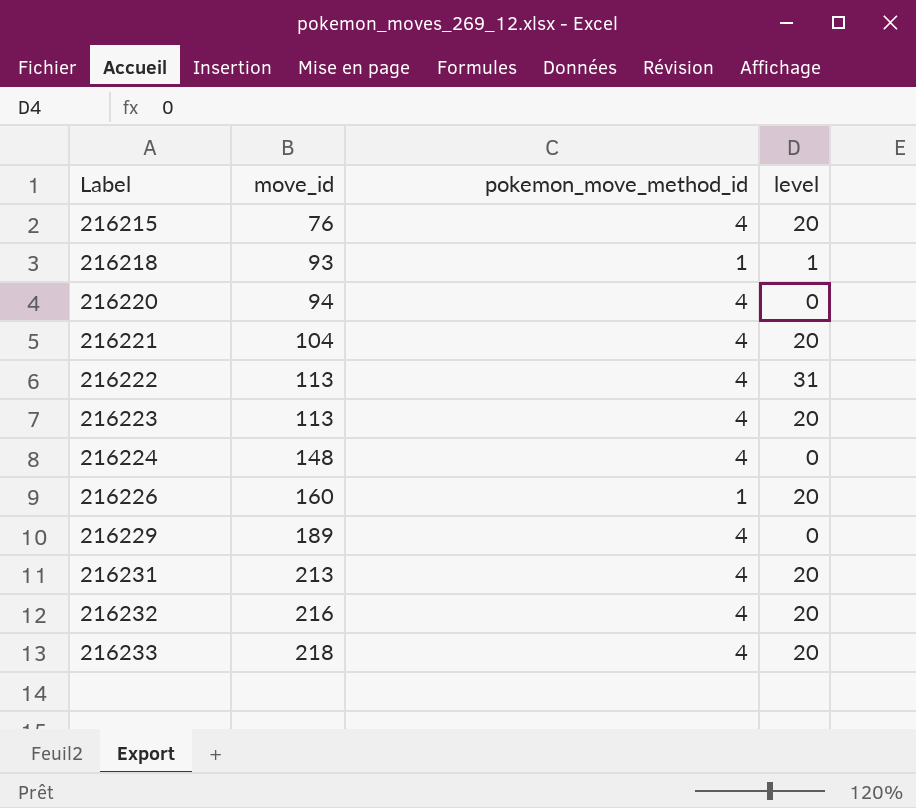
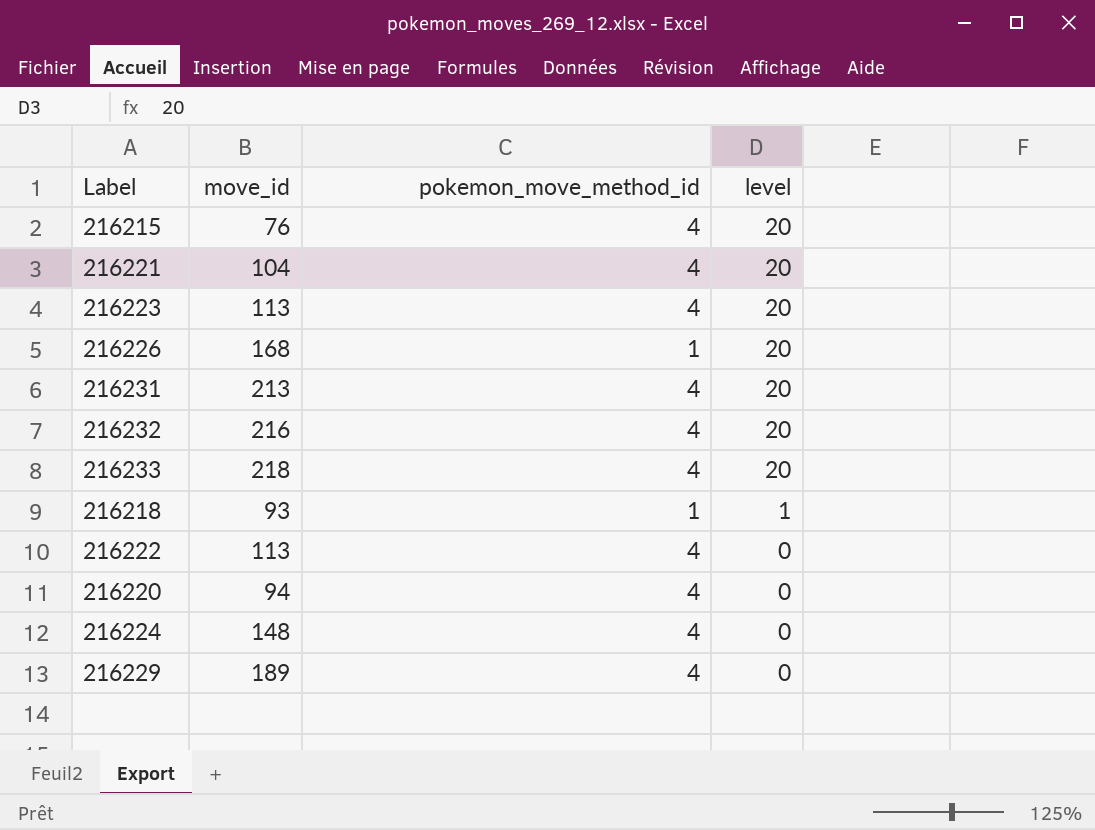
row order: Label ascending -> level descending
216226 | move_id: 160 -> 168
216222 | level: 31 -> 0

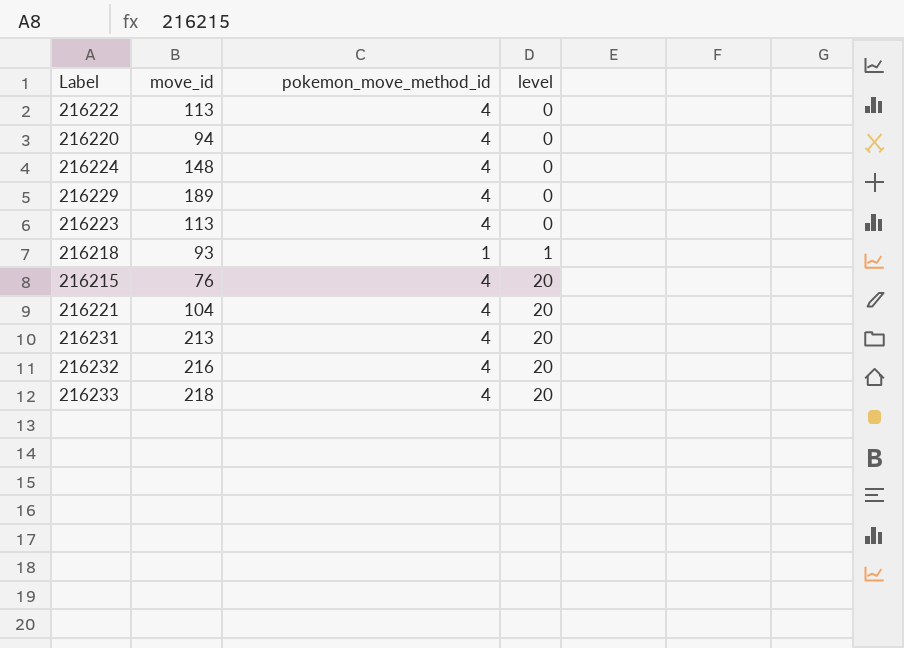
row order: level descending -> level ascending
row 216226: 168 | 1 | 20 -> none
216223 | level: 20 -> 0

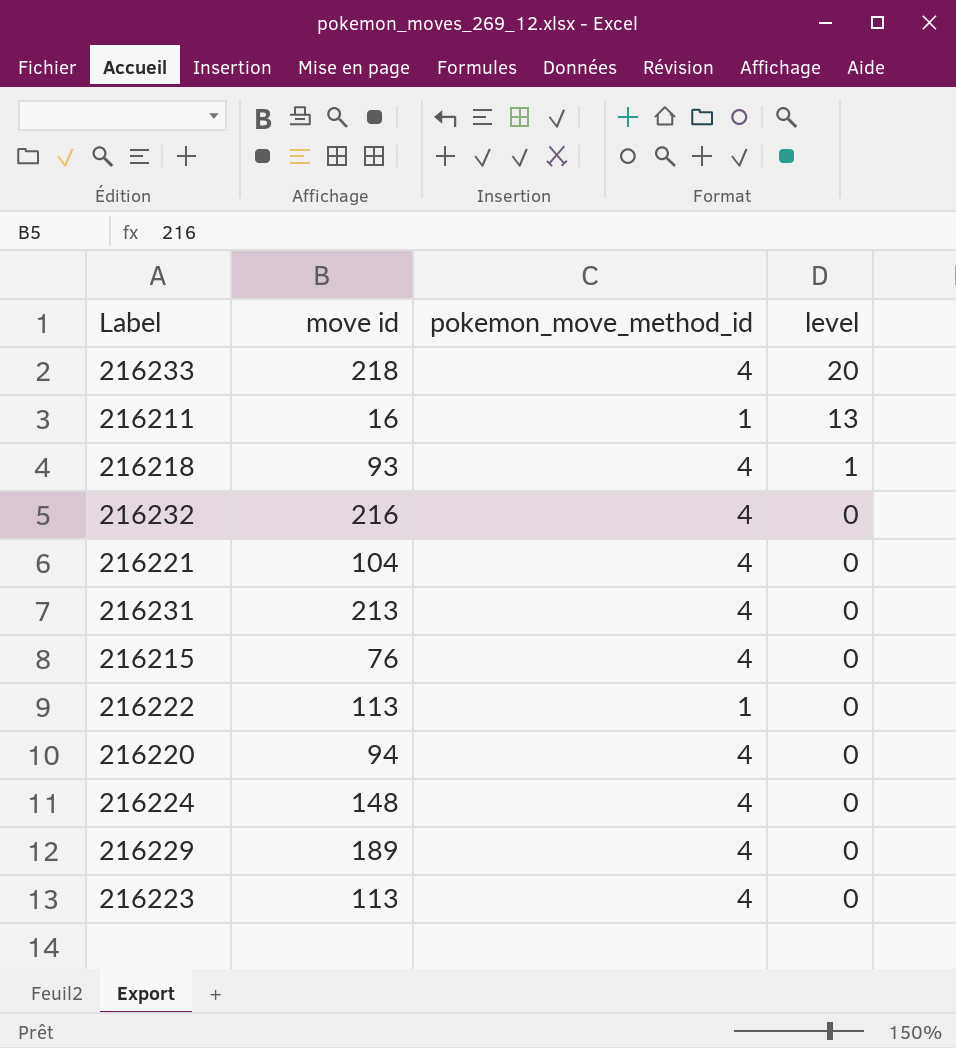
row order: level ascending -> level descending
column name: move_id -> move id
row 216211: none -> 16 | 1 | 13
216218 | pokemon_move_method_id: 1 -> 4
216232 | level: 20 -> 0
216221 | level: 20 -> 0
216231 | level: 20 -> 0
216215 | level: 20 -> 0
216222 | pokemon_move_method_id: 4 -> 1

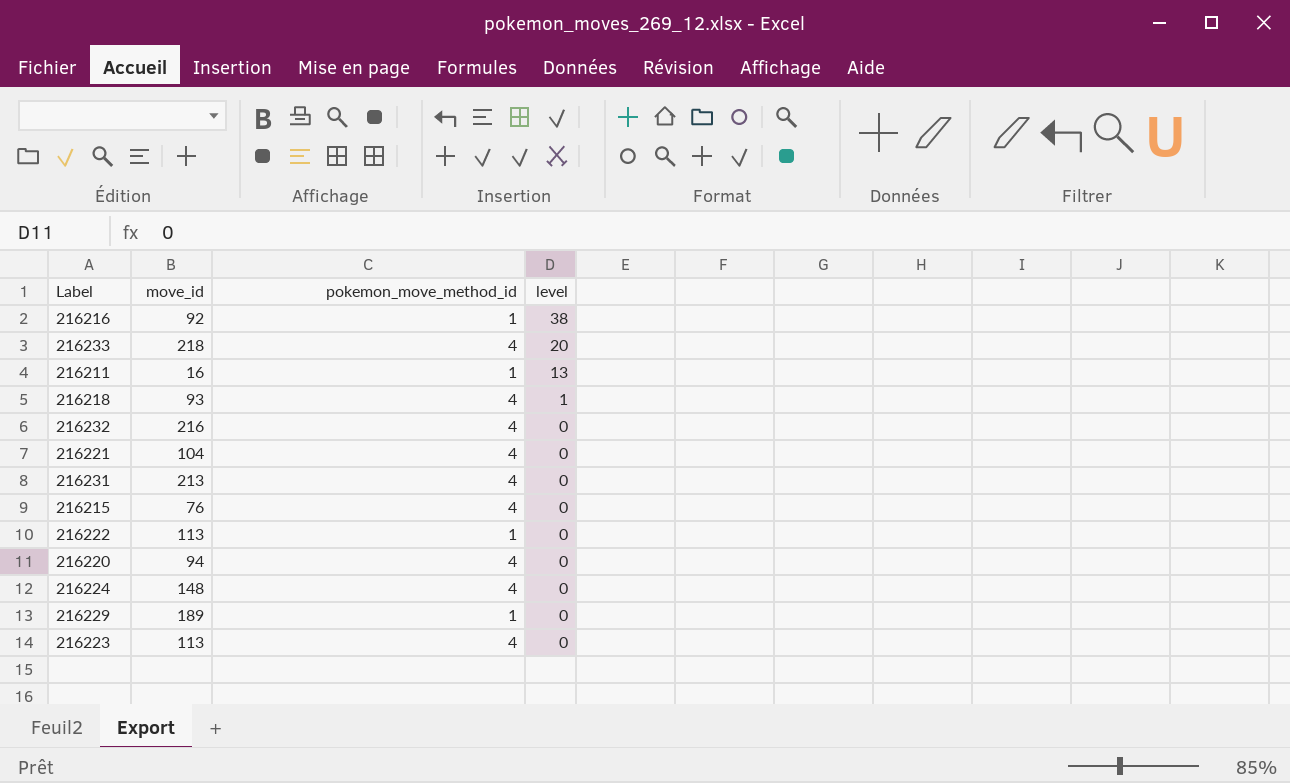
column name: move id -> move_id
row 216216: none -> 92 | 1 | 38
216229 | pokemon_move_method_id: 4 -> 1

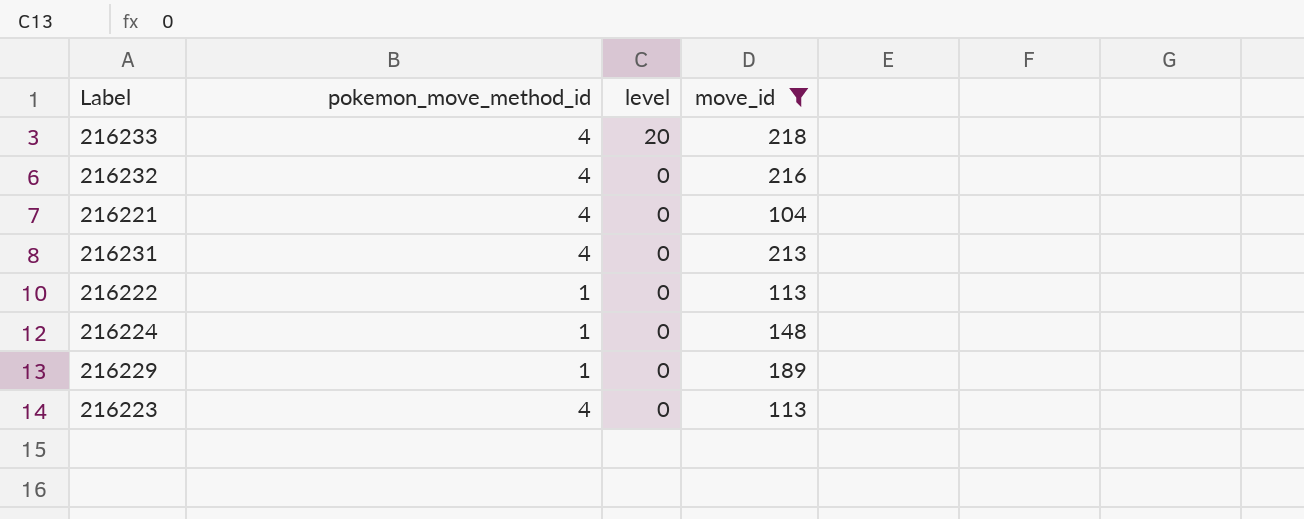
filter: none -> move_id >= 104
column move_id | position: 2 -> 4
216224 | pokemon_move_method_id: 4 -> 1

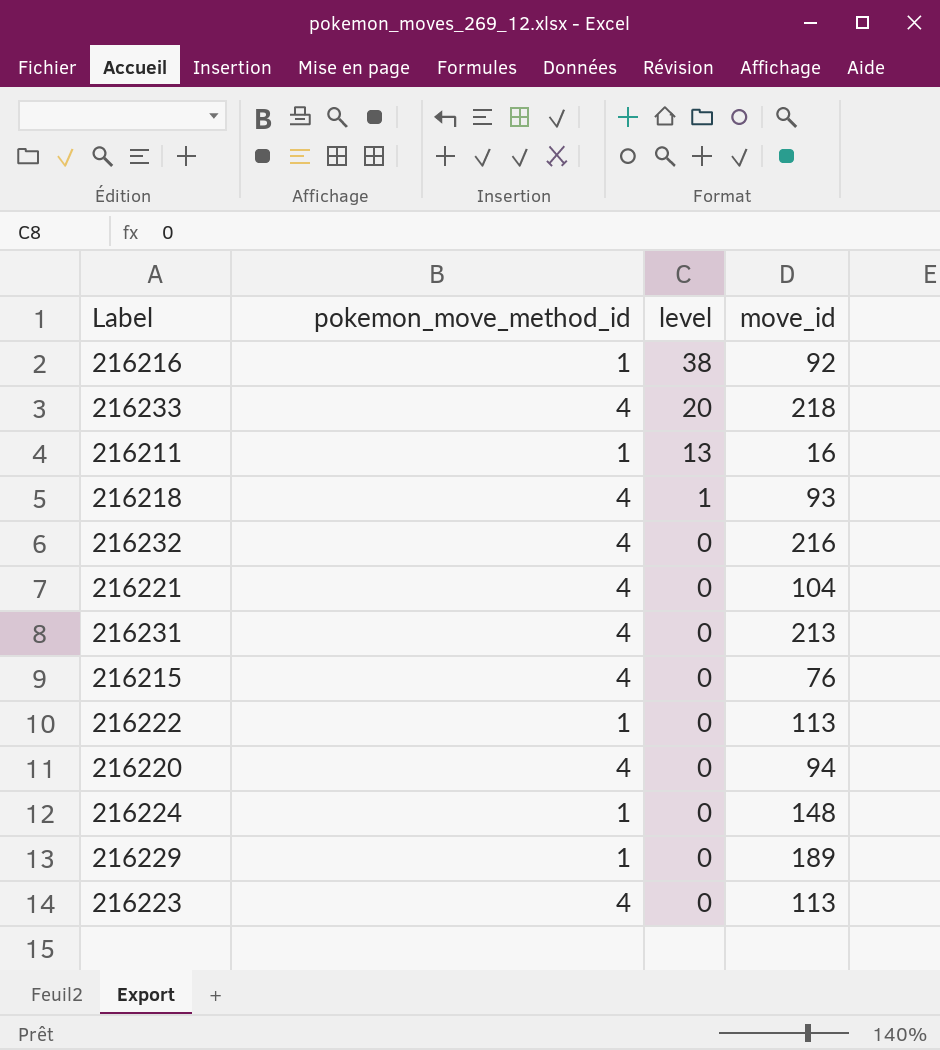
filter: move_id >= 104 -> none

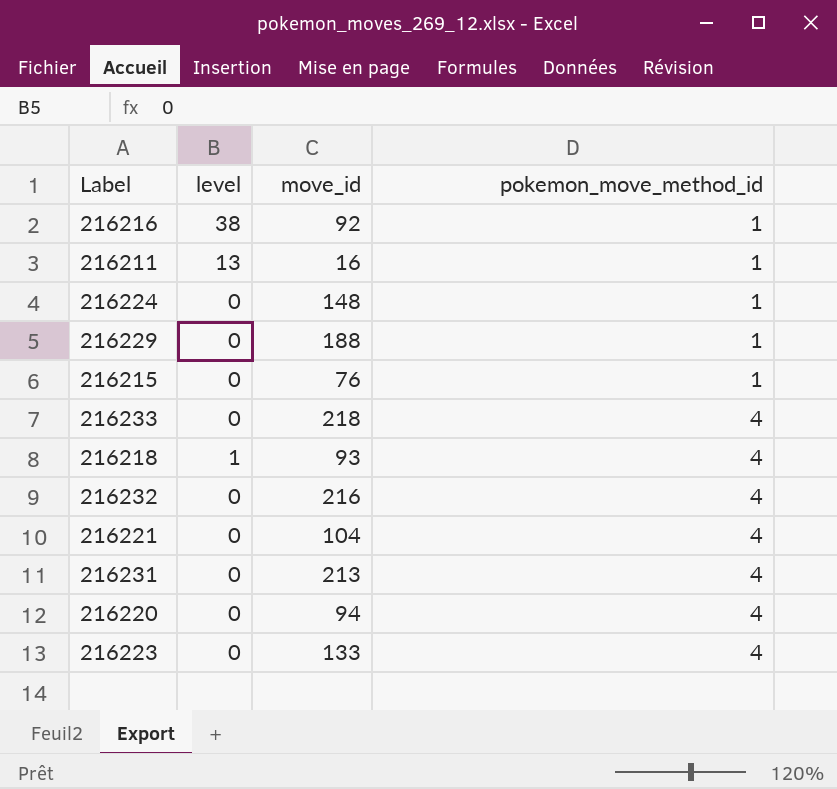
row order: level descending -> pokemon_move_method_id ascending
column pokemon_move_method_id | position: 2 -> 4
row 216222: 1 | 0 | 113 -> none
216229 | move_id: 189 -> 188
216215 | pokemon_move_method_id: 4 -> 1
216233 | level: 20 -> 0
216223 | move_id: 113 -> 133

